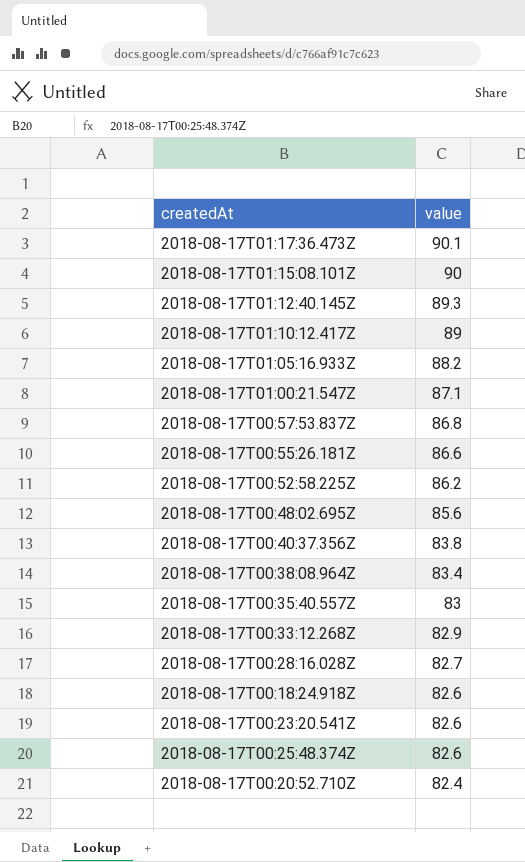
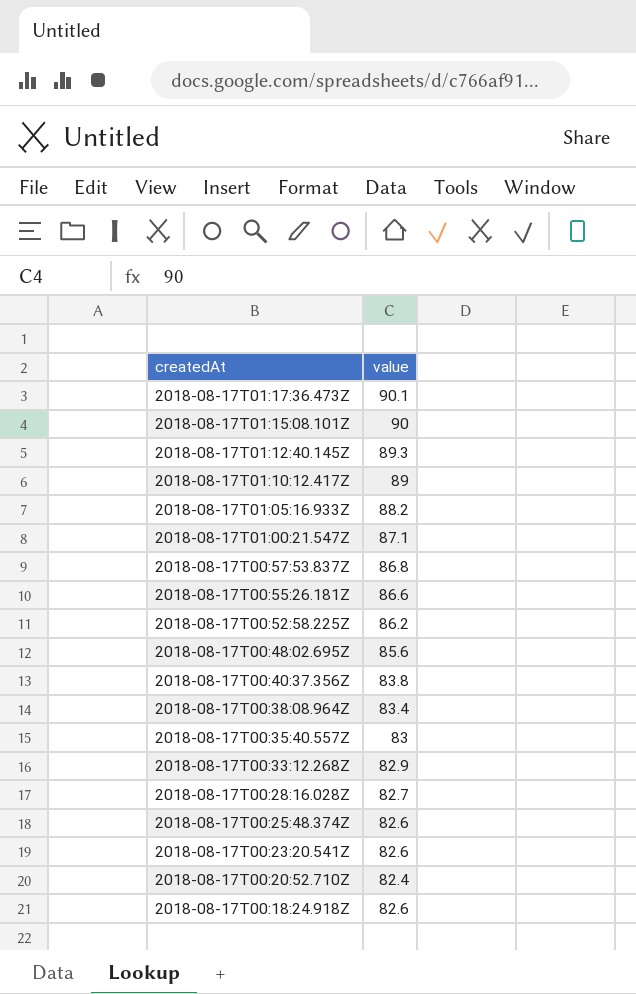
row order: value descending -> createdAt descending

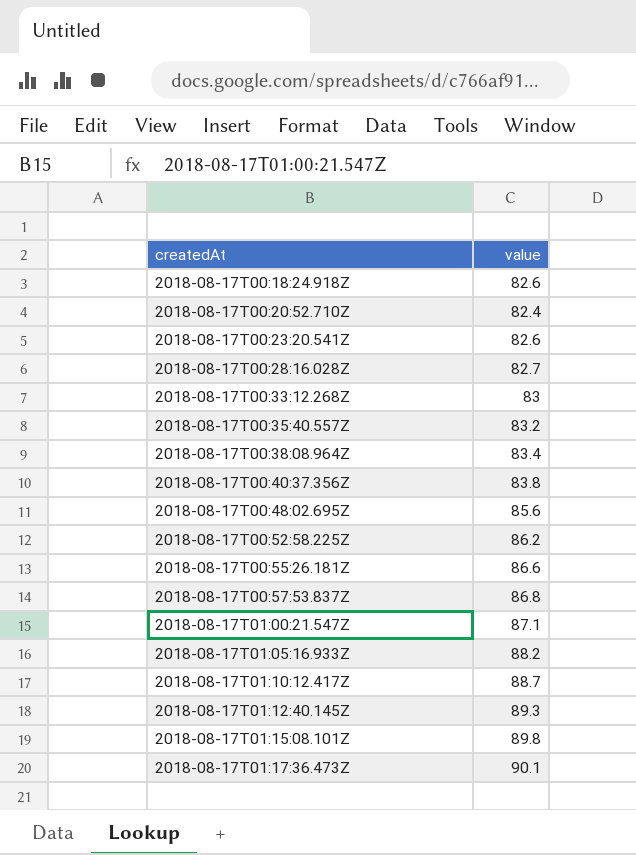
row order: createdAt descending -> createdAt ascending
row 2018-08-17T00:25:48.374Z: 82.6 -> none
2018-08-17T00:33:12.268Z | value: 82.9 -> 83
2018-08-17T00:35:40.557Z | value: 83 -> 83.2
2018-08-17T01:10:12.417Z | value: 89 -> 88.7
2018-08-17T01:15:08.101Z | value: 90 -> 89.8

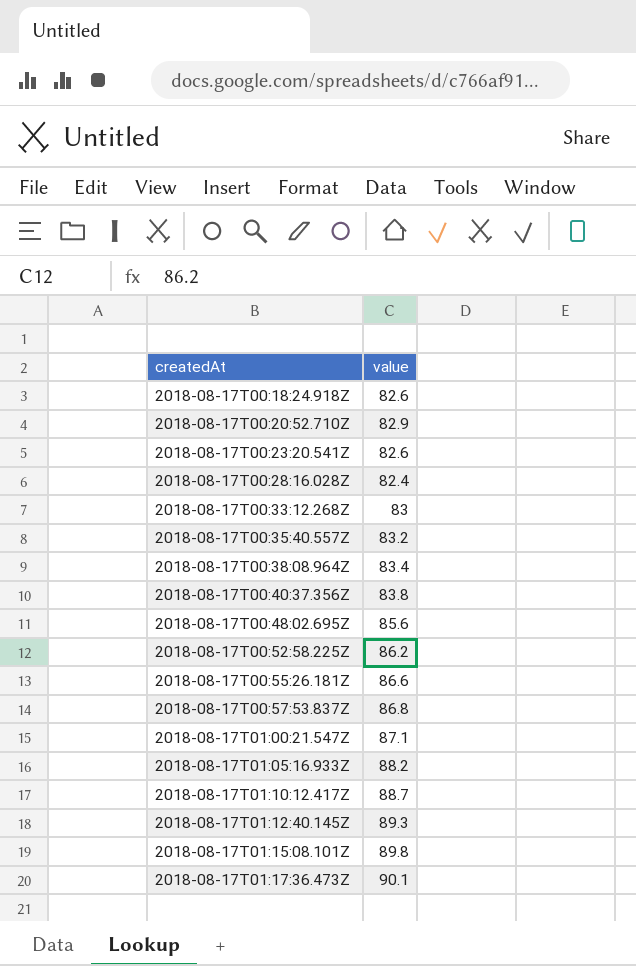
2018-08-17T00:20:52.710Z | value: 82.4 -> 82.9
2018-08-17T00:28:16.028Z | value: 82.7 -> 82.4

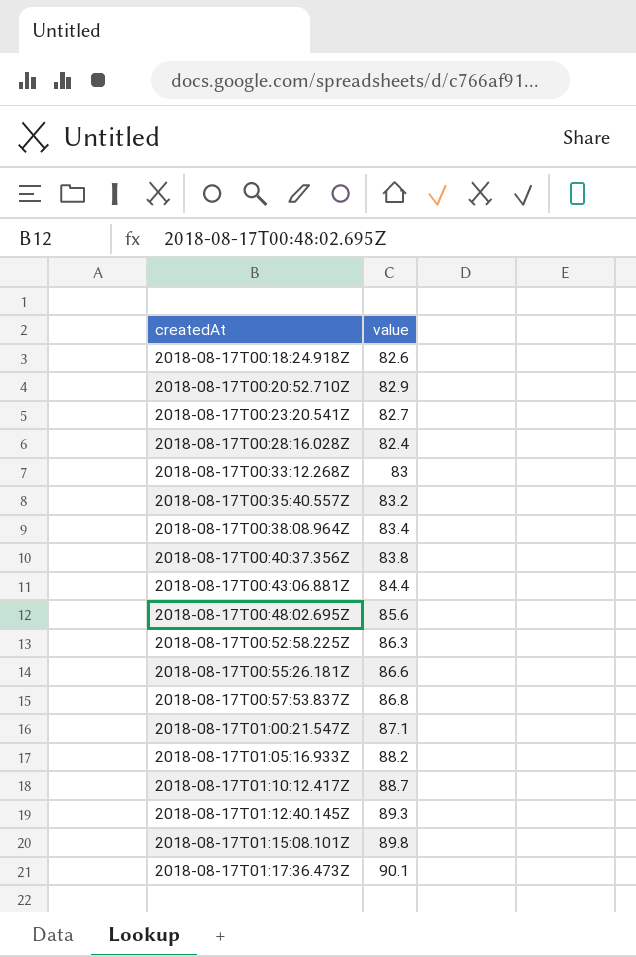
2018-08-17T00:23:20.541Z | value: 82.6 -> 82.7
row 2018-08-17T00:43:06.881Z: none -> 84.4
2018-08-17T00:52:58.225Z | value: 86.2 -> 86.3

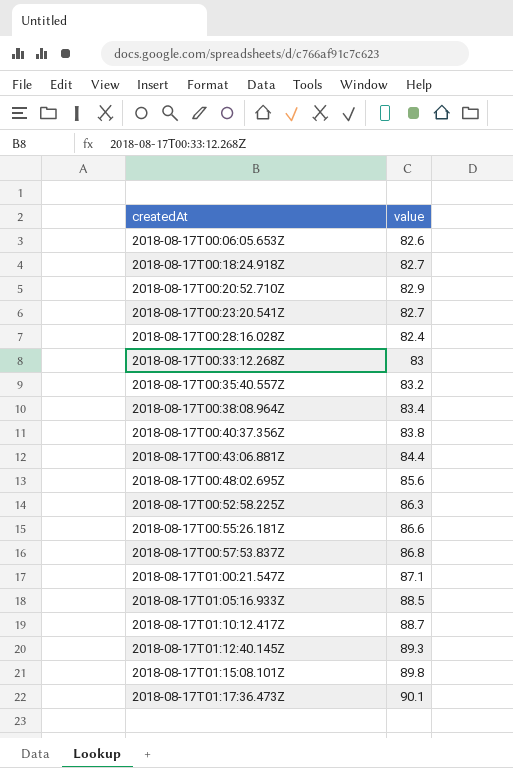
row 2018-08-17T00:06:05.653Z: none -> 82.6
2018-08-17T00:18:24.918Z | value: 82.6 -> 82.7
2018-08-17T01:05:16.933Z | value: 88.2 -> 88.5

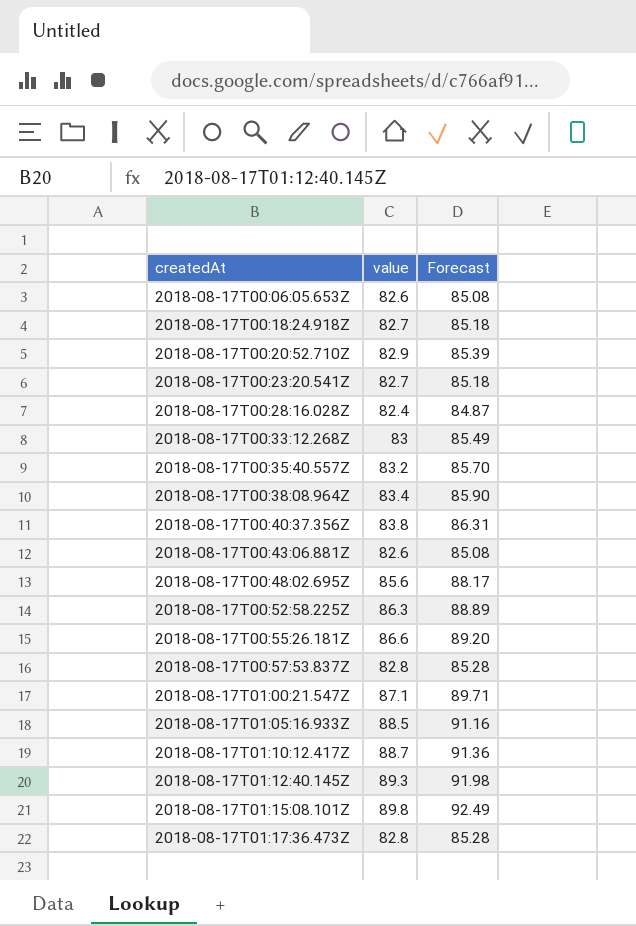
column Forecast | formula: none -> [value] * 1.03
2018-08-17T00:43:06.881Z | value: 84.4 -> 82.6
2018-08-17T00:57:53.837Z | value: 86.8 -> 82.8
2018-08-17T01:17:36.473Z | value: 90.1 -> 82.8

